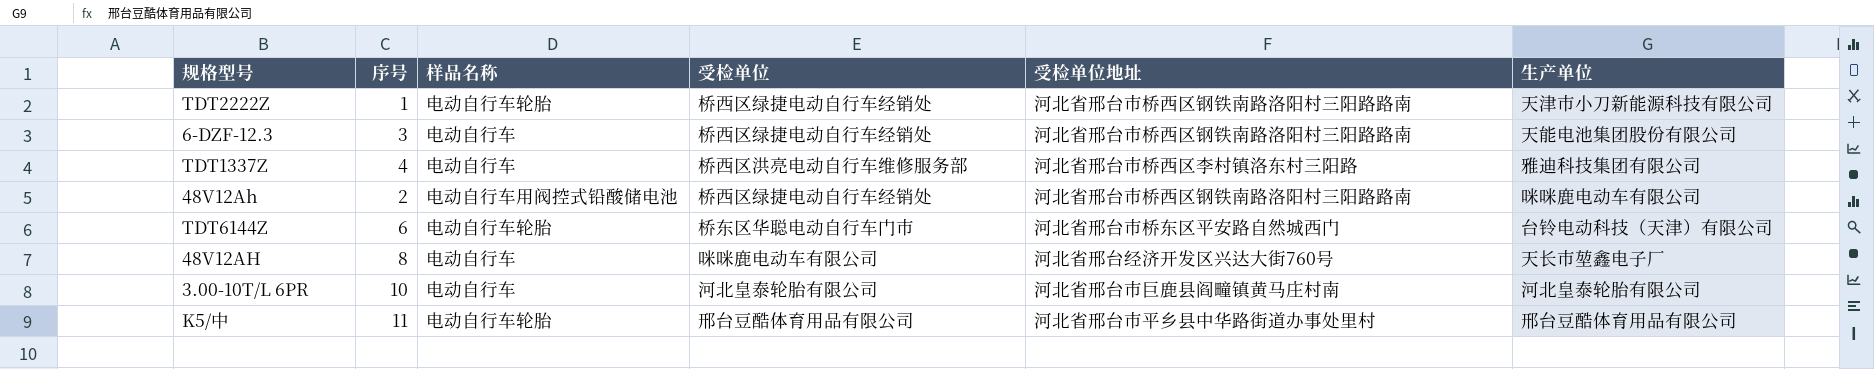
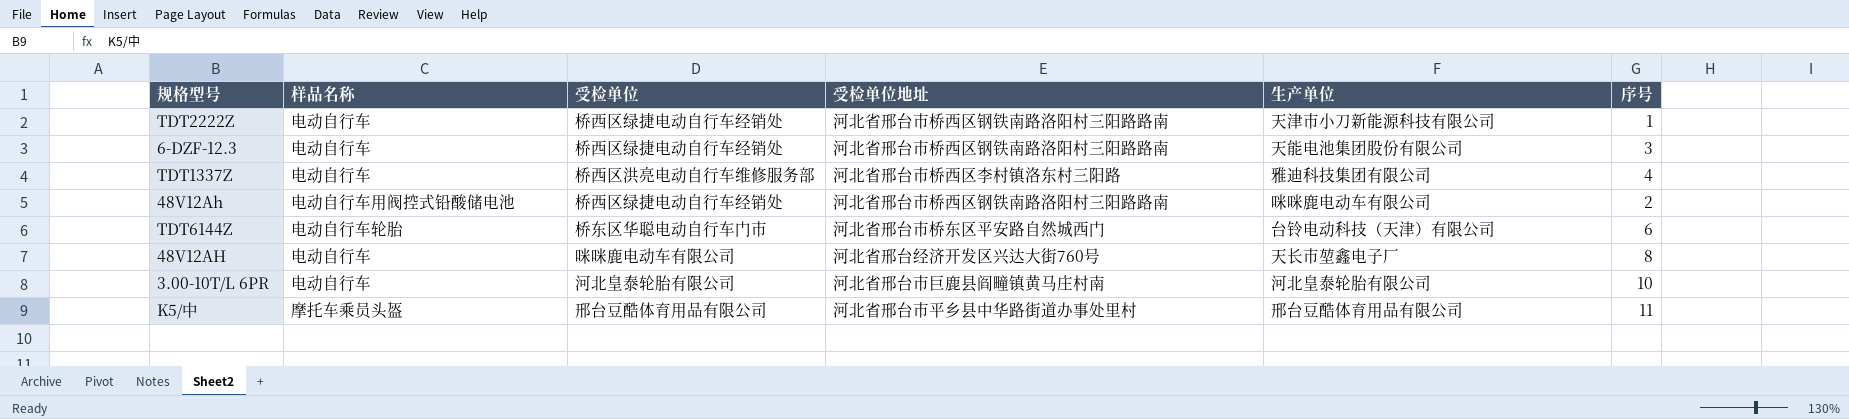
column 序号 | position: 2 -> 6
TDT2222Z | 样品名称: 电动自行车轮胎 -> 电动自行车
K5/中 | 样品名称: 电动自行车轮胎 -> 摩托车乘员头盔

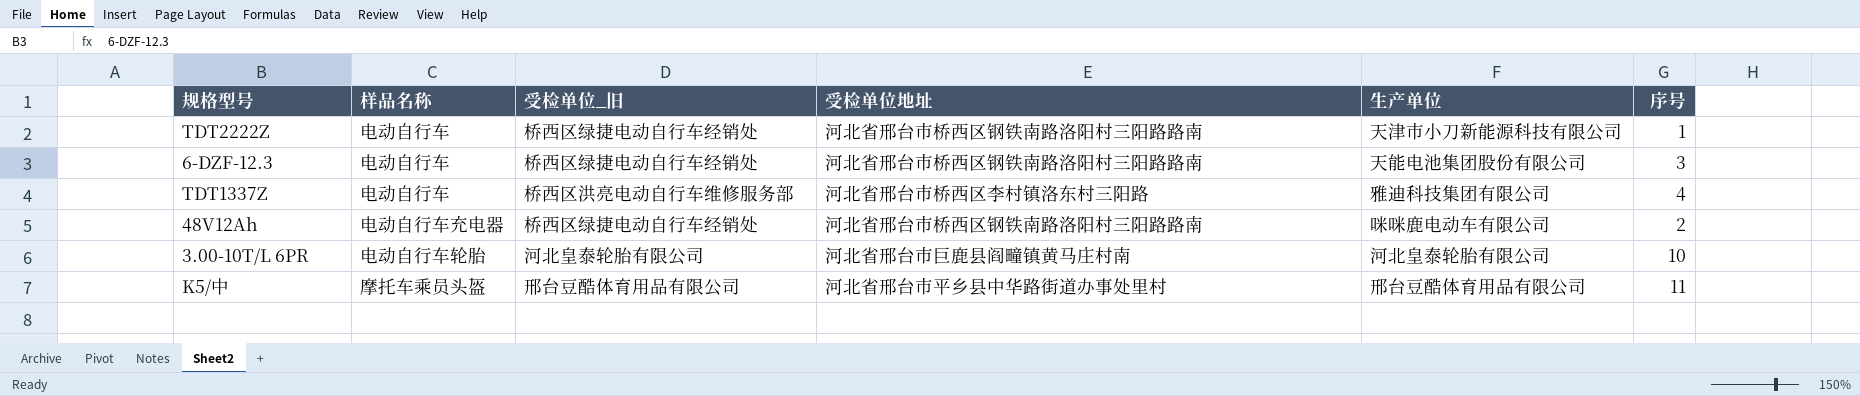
column name: 受检单位 -> 受检单位_旧
row TDT6144Z: 电动自行车轮胎 | 桥东区华聪电动自行车门市 | 河北省邢台市桥东区平安路自然城西门 | 台铃电动科技（天津）有限公司 | 6 -> none
row 48V12AH: 电动自行车 | 咪咪鹿电动车有限公司 | 河北省邢台经济开发区兴达大街760号 | 天长市堃鑫电子厂 | 8 -> none
48V12Ah | 样品名称: 电动自行车用阀控式铅酸储电池 -> 电动自行车充电器
3.00-10T/L 6PR | 样品名称: 电动自行车 -> 电动自行车轮胎

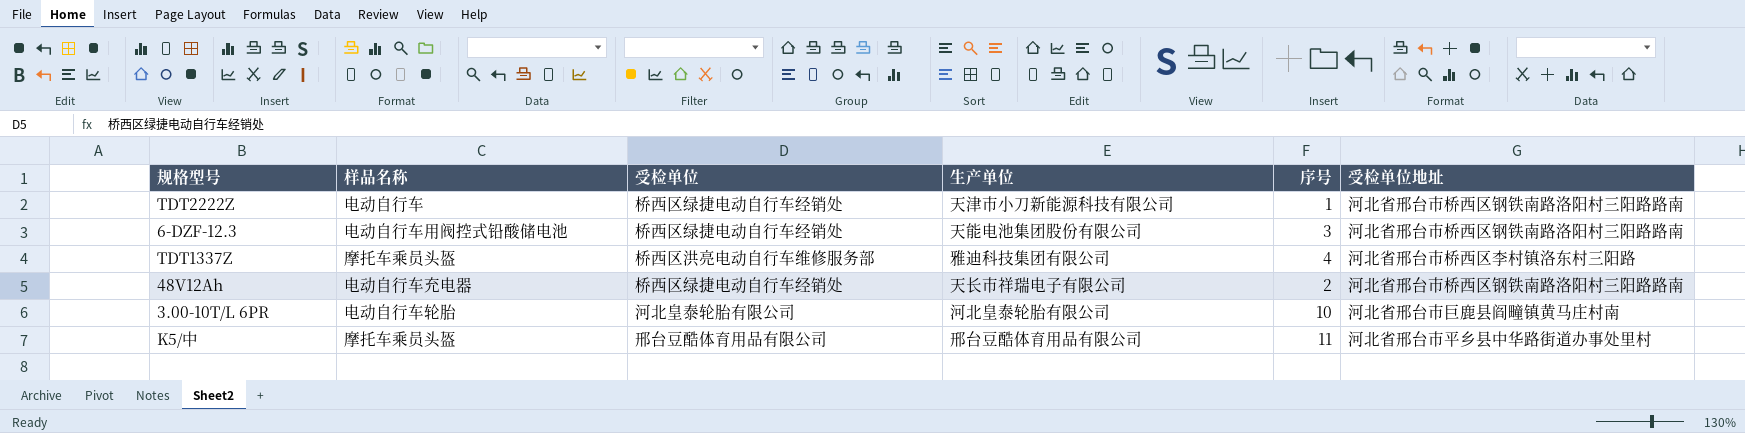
column name: 受检单位_旧 -> 受检单位
column 受检单位地址 | position: 4 -> 6
6-DZF-12.3 | 样品名称: 电动自行车 -> 电动自行车用阀控式铅酸储电池
TDT1337Z | 样品名称: 电动自行车 -> 摩托车乘员头盔
48V12Ah | 生产单位: 咪咪鹿电动车有限公司 -> 天长市祥瑞电子有限公司

